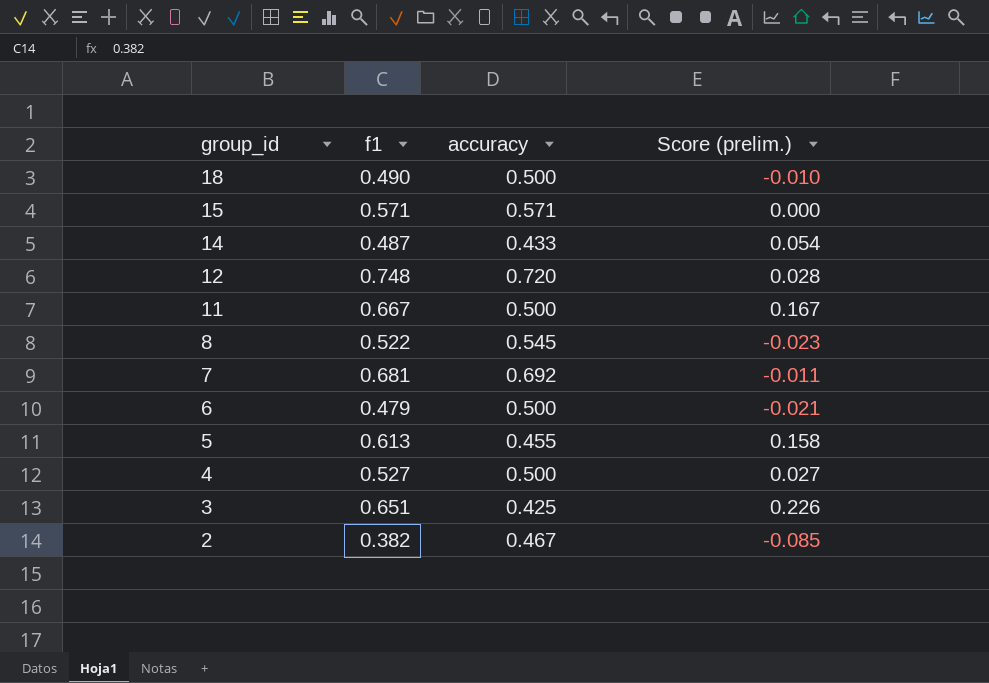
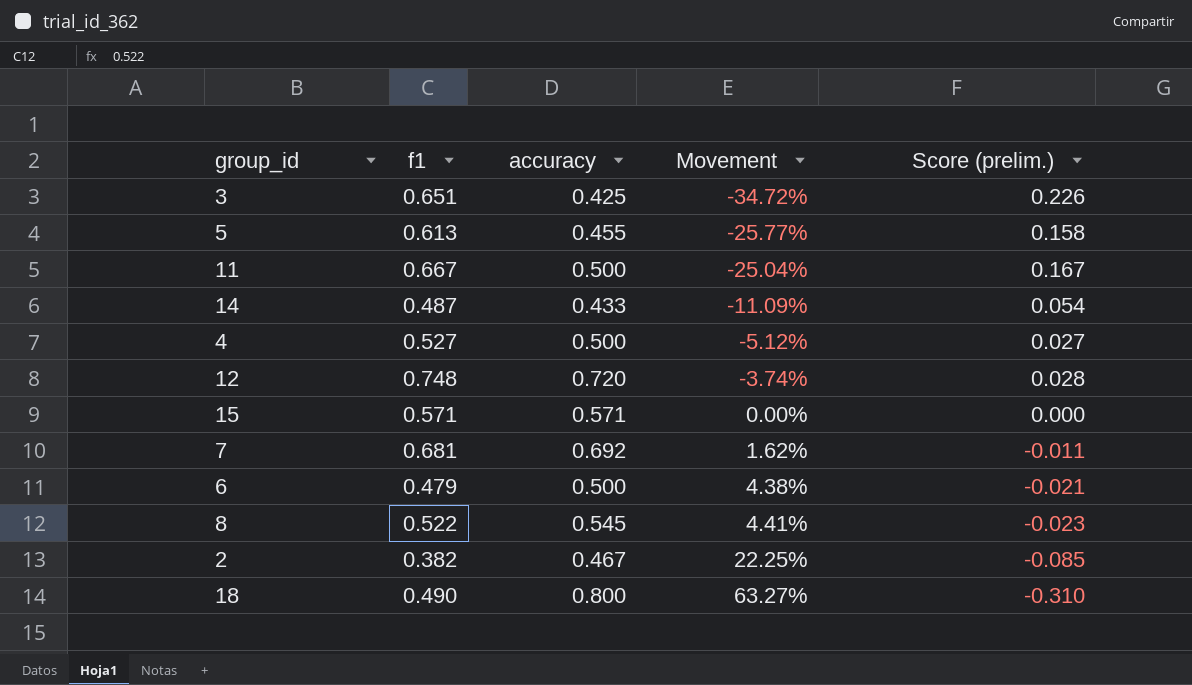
row order: group_id descending -> Movement ascending
column Movement | formula: none -> ([accuracy] - [f1]) / [f1]
18 | accuracy: 0.500 -> 0.800
18 | Score (prelim.): -0.010 -> -0.310

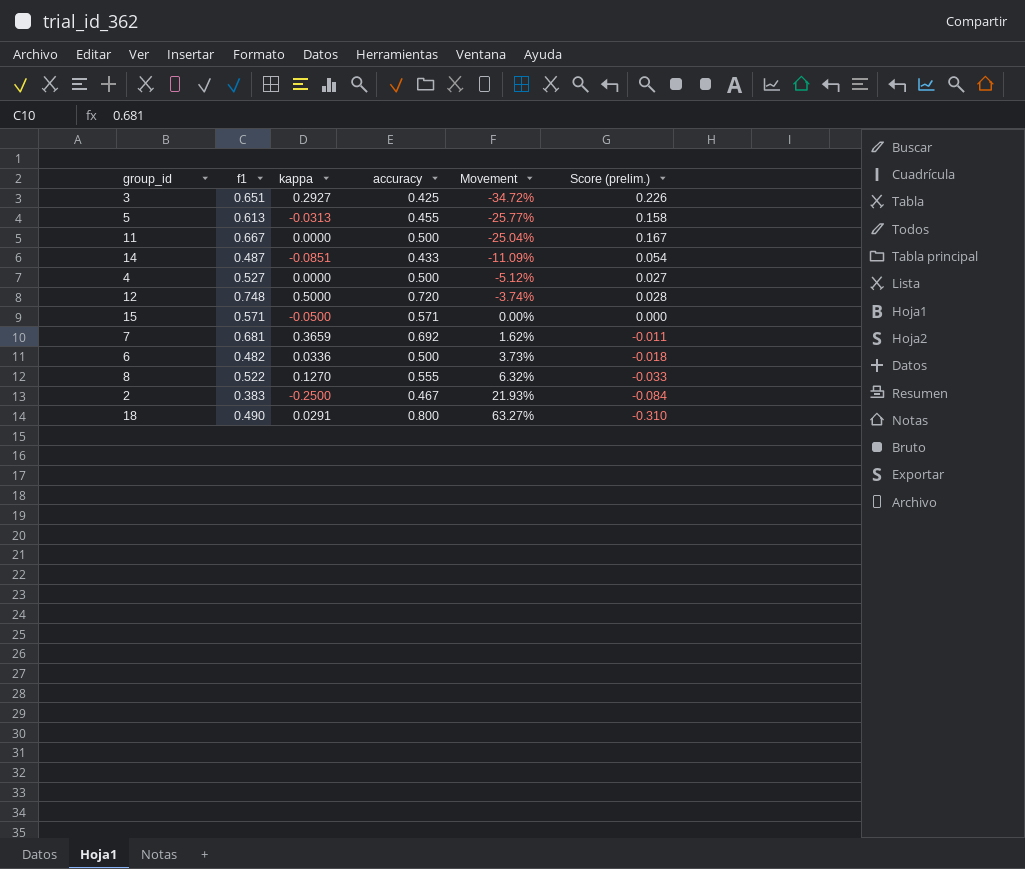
column kappa | position: none -> 3
6 | f1: 0.479 -> 0.482
6 | Movement: 4.38% -> 3.73%
6 | Score (prelim.): -0.021 -> -0.018
8 | accuracy: 0.545 -> 0.555
8 | Movement: 4.41% -> 6.32%
8 | Score (prelim.): -0.023 -> -0.033
2 | f1: 0.382 -> 0.383
2 | Movement: 22.25% -> 21.93%
2 | Score (prelim.): -0.085 -> -0.084

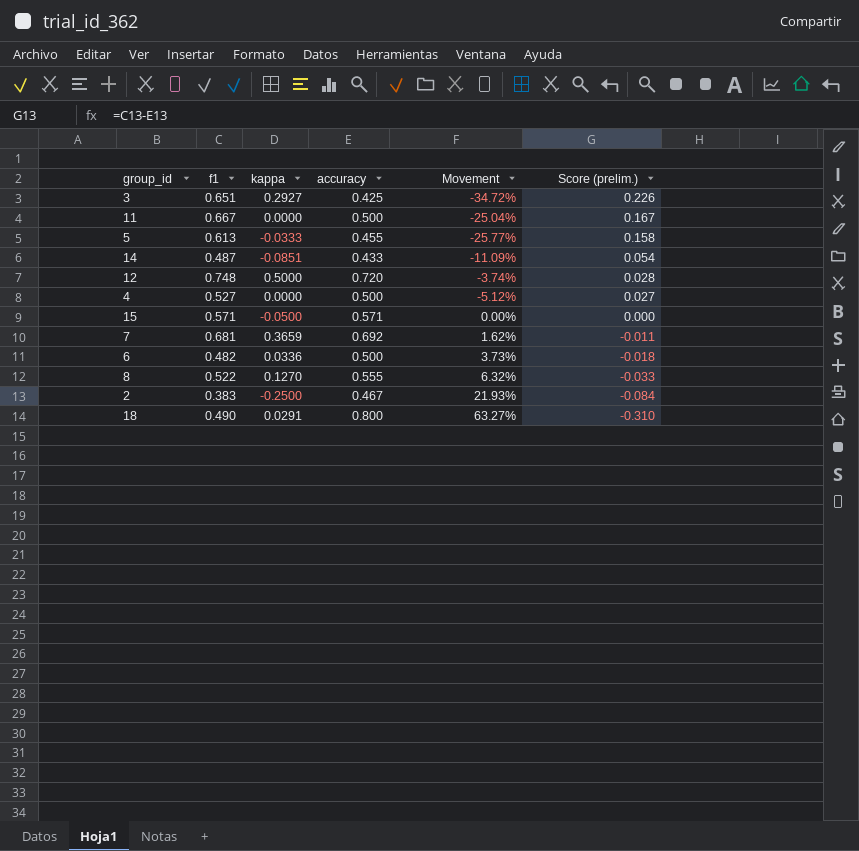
row order: Movement ascending -> Score (prelim.) descending
5 | kappa: -0.0313 -> -0.0333

